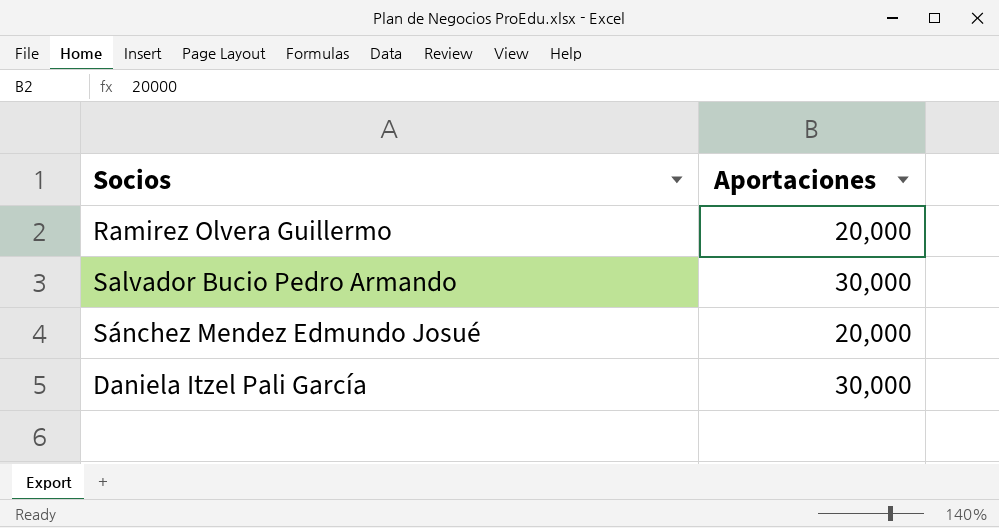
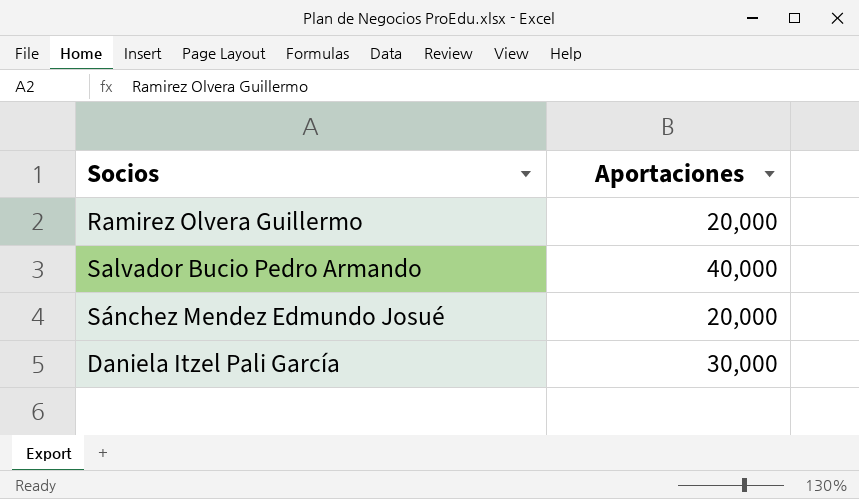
Salvador Bucio Pedro Armando | Aportaciones: 30,000 -> 40,000

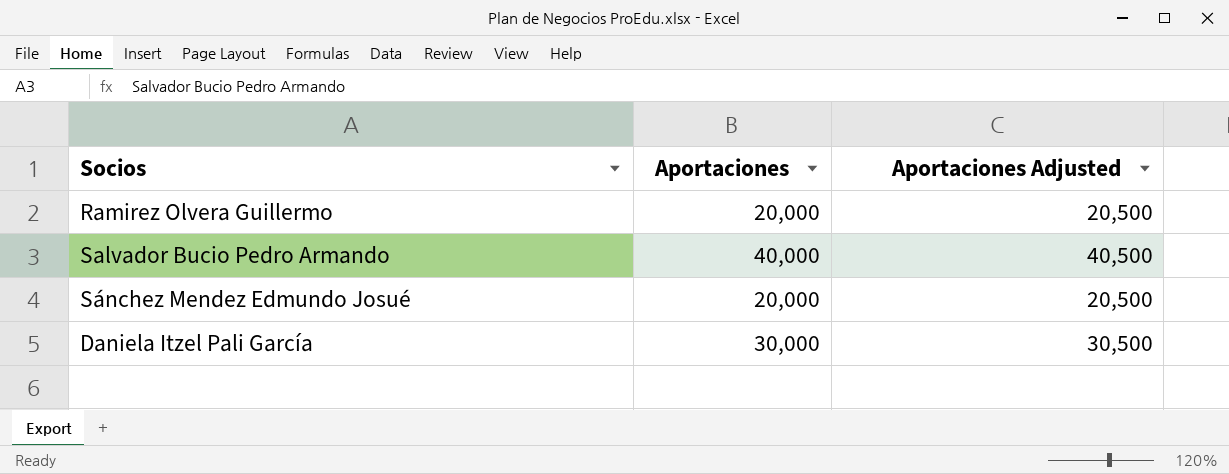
column Aportaciones Adjusted | formula: none -> [Aportaciones] + 500

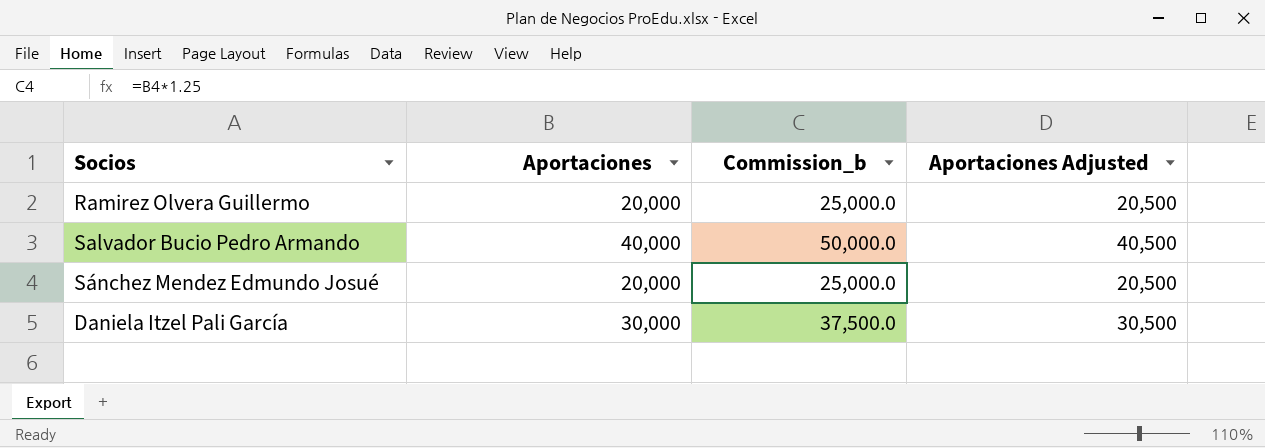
column Commission_b | formula: none -> [Aportaciones] * 1.25

